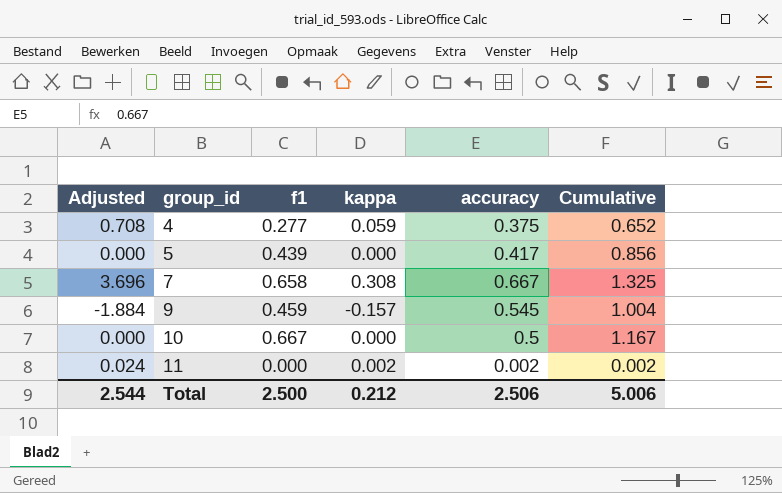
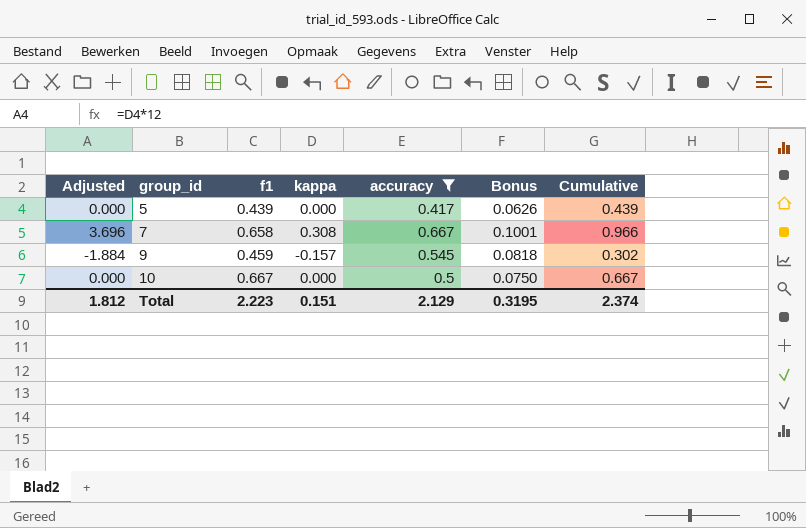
filter: none -> accuracy >= 0.417
column Bonus | formula: none -> [accuracy] * 0.15
column Cumulative | formula: [f1] + [accuracy] -> [f1] + [kappa]
Total | Adjusted: 2.544 -> 1.812
Total | f1: 2.500 -> 2.223
Total | kappa: 0.212 -> 0.151
Total | accuracy: 2.506 -> 2.129
Total | Cumulative: 5.006 -> 2.374

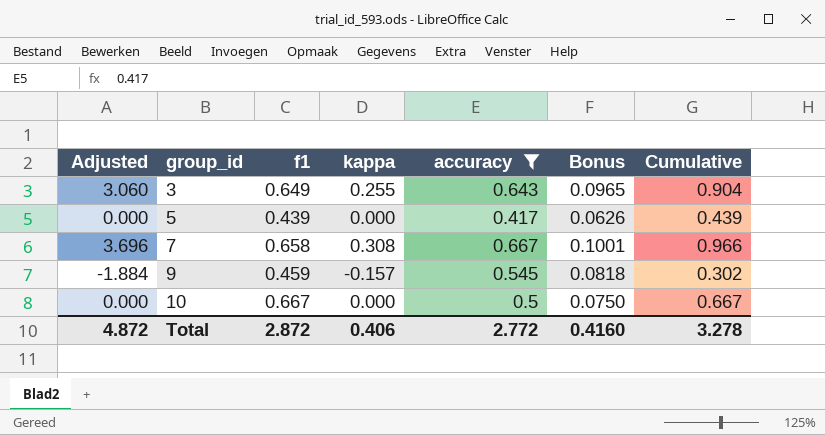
row 3: none -> 3.060 | 0.649 | 0.255 | 0.643 | 0.0965 | 0.904
Total | Adjusted: 1.812 -> 4.872
Total | f1: 2.223 -> 2.872
Total | kappa: 0.151 -> 0.406
Total | accuracy: 2.129 -> 2.772
Total | Bonus: 0.3195 -> 0.4160
Total | Cumulative: 2.374 -> 3.278

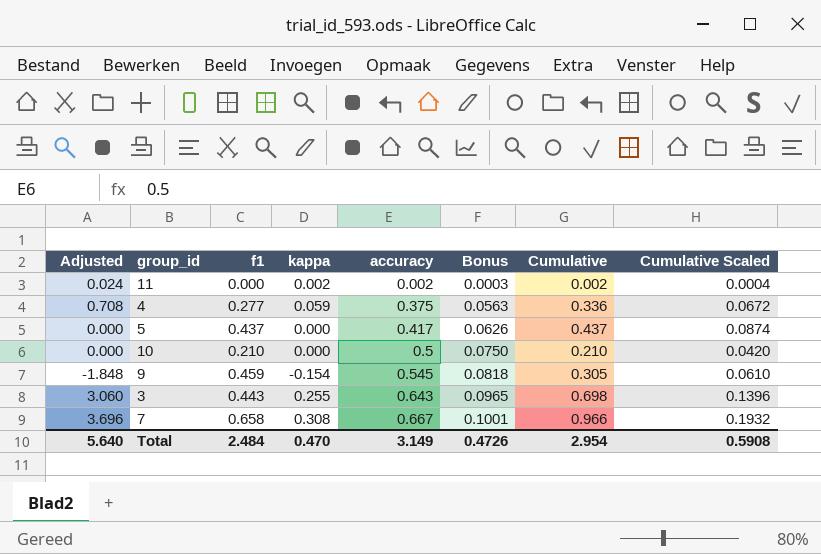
filter: accuracy >= 0.417 -> none
row order: group_id ascending -> accuracy ascending
column Cumulative Scaled | formula: none -> [Cumulative] * 0.2
5 | f1: 0.439 -> 0.437
5 | Cumulative: 0.439 -> 0.437
10 | f1: 0.667 -> 0.210
10 | Cumulative: 0.667 -> 0.210
9 | Adjusted: -1.884 -> -1.848
9 | kappa: -0.157 -> -0.154
9 | Cumulative: 0.302 -> 0.305
3 | f1: 0.649 -> 0.443
3 | Cumulative: 0.904 -> 0.698
Total | Adjusted: 4.872 -> 5.640
Total | f1: 2.872 -> 2.484
Total | kappa: 0.406 -> 0.470
Total | accuracy: 2.772 -> 3.149
Total | Bonus: 0.4160 -> 0.4726
Total | Cumulative: 3.278 -> 2.954

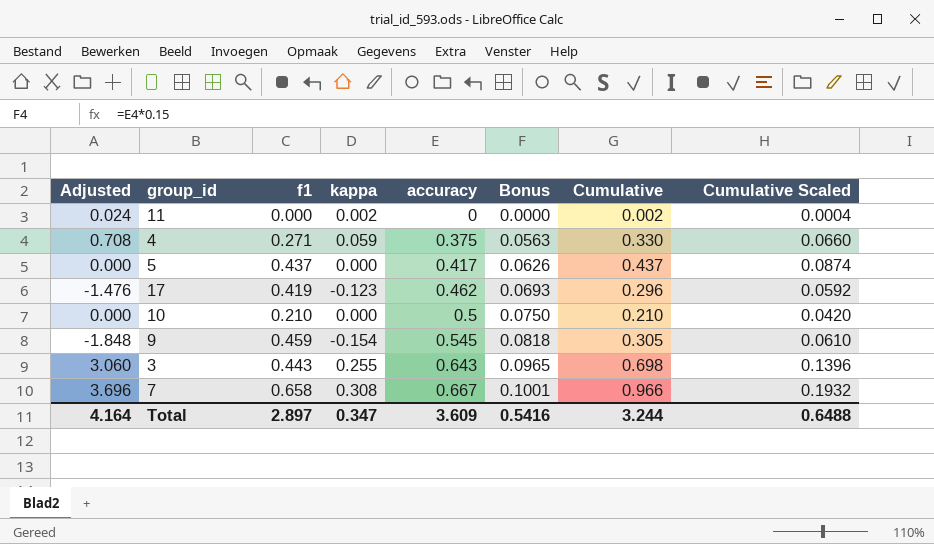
11 | accuracy: 0.002 -> 0
11 | Bonus: 0.0003 -> 0.0000
4 | f1: 0.277 -> 0.271
4 | Cumulative: 0.336 -> 0.330
4 | Cumulative Scaled: 0.0672 -> 0.0660
row 17: none -> -1.476 | 0.419 | -0.123 | 0.462 | 0.0693 | 0.296 | 0.0592
Total | Adjusted: 5.640 -> 4.164
Total | f1: 2.484 -> 2.897
Total | kappa: 0.470 -> 0.347
Total | accuracy: 3.149 -> 3.609
Total | Bonus: 0.4726 -> 0.5416
Total | Cumulative: 2.954 -> 3.244
Total | Cumulative Scaled: 0.5908 -> 0.6488

